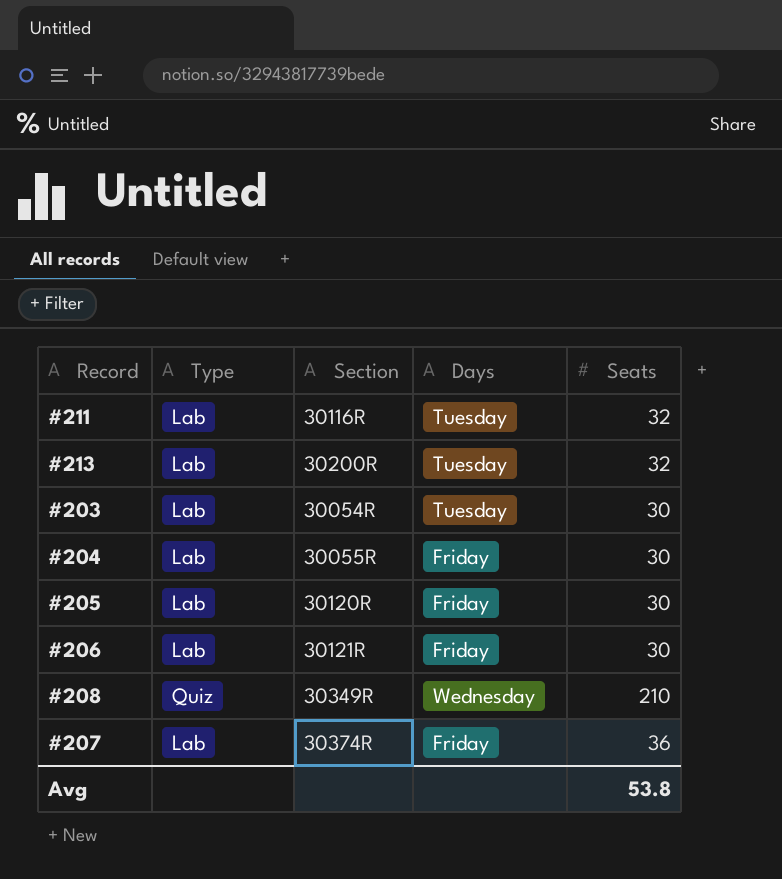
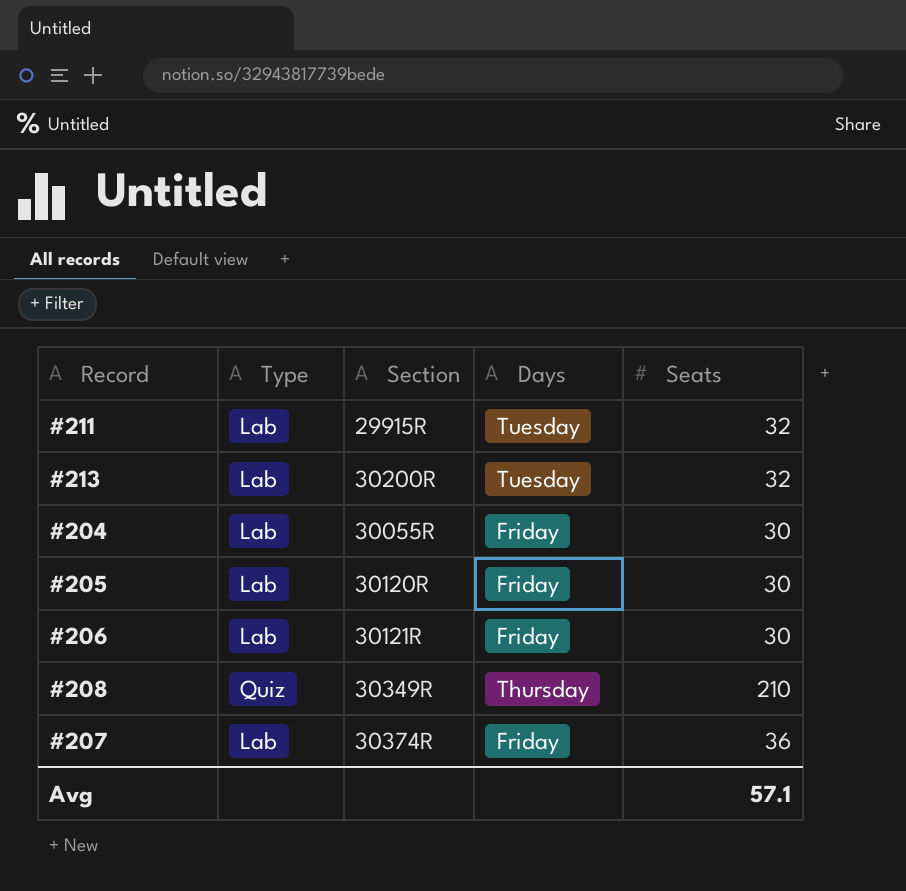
row #203: Lab | 30054R | Tuesday | 30 -> none
#211 | Section: 30116R -> 29915R
#208 | Days: Wednesday -> Thursday
Avg | Seats: 53.8 -> 57.1

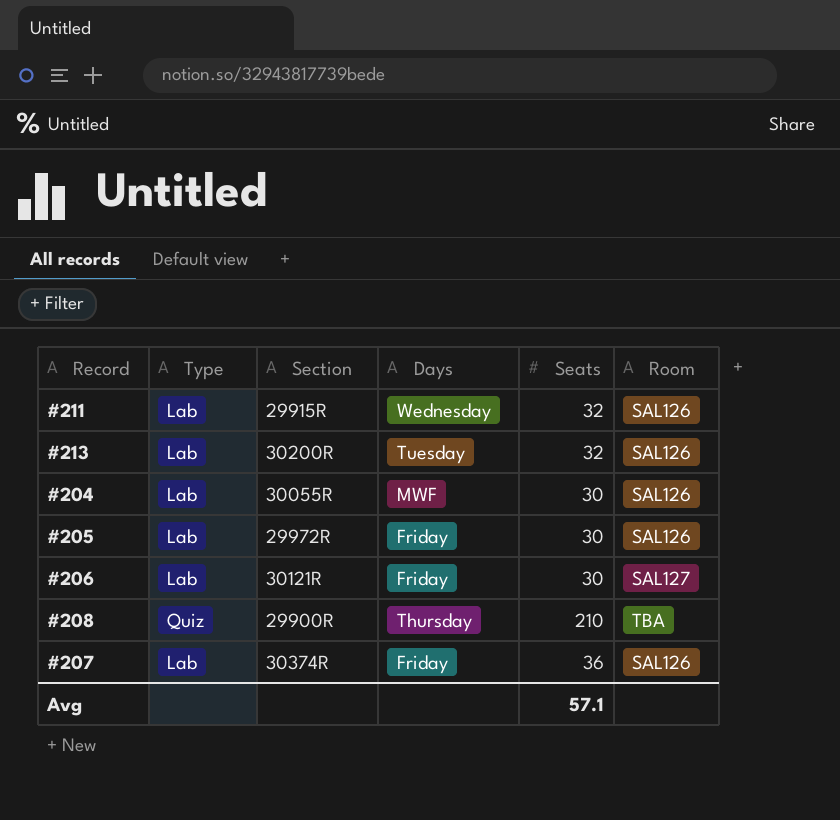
column Room | position: none -> 6
#211 | Days: Tuesday -> Wednesday
#204 | Days: Friday -> MWF
#205 | Section: 30120R -> 29972R
#208 | Section: 30349R -> 29900R

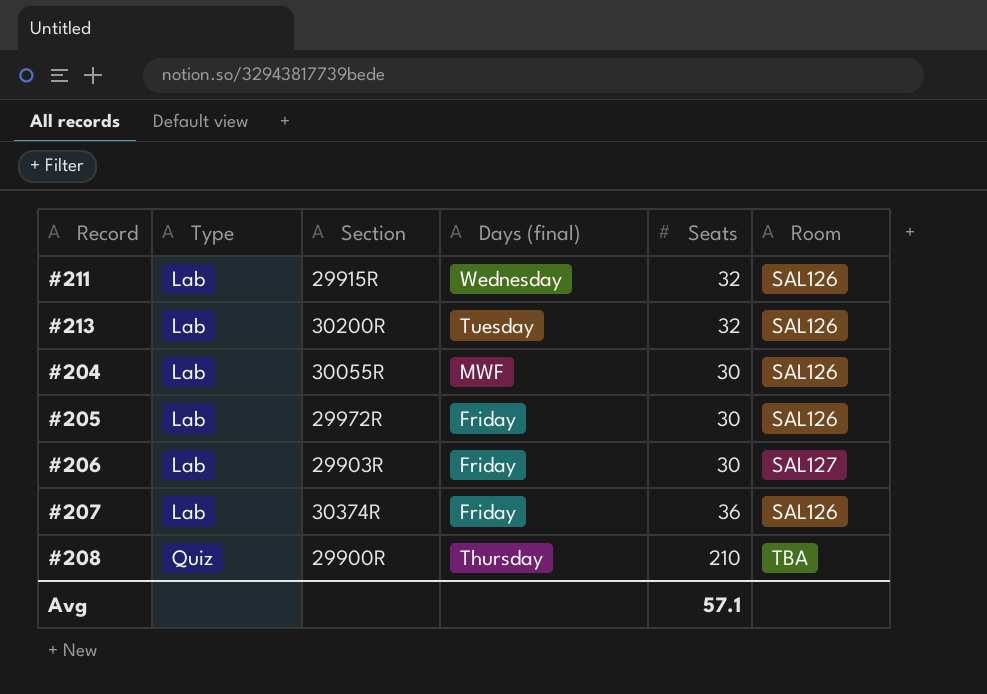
row order: none -> Type ascending
column name: Days -> Days (final)
#206 | Section: 30121R -> 29903R

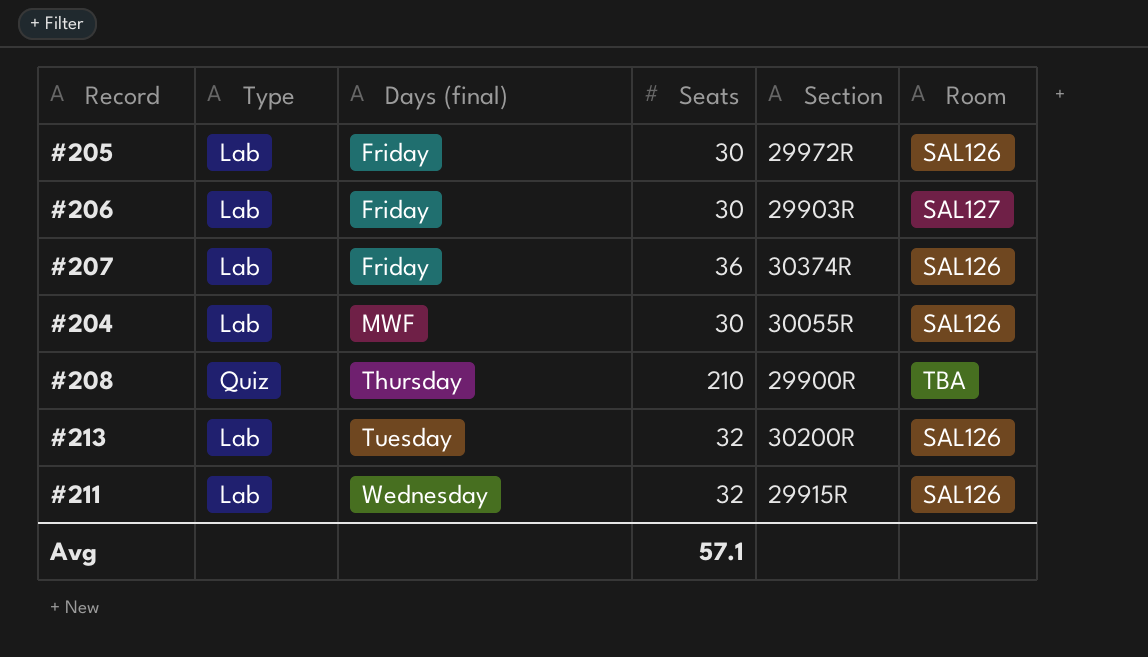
row order: Type ascending -> Days (final) ascending
column Section | position: 3 -> 5

